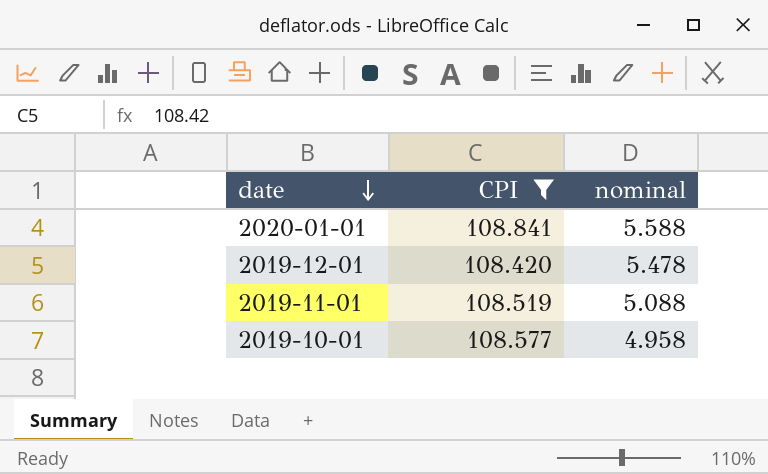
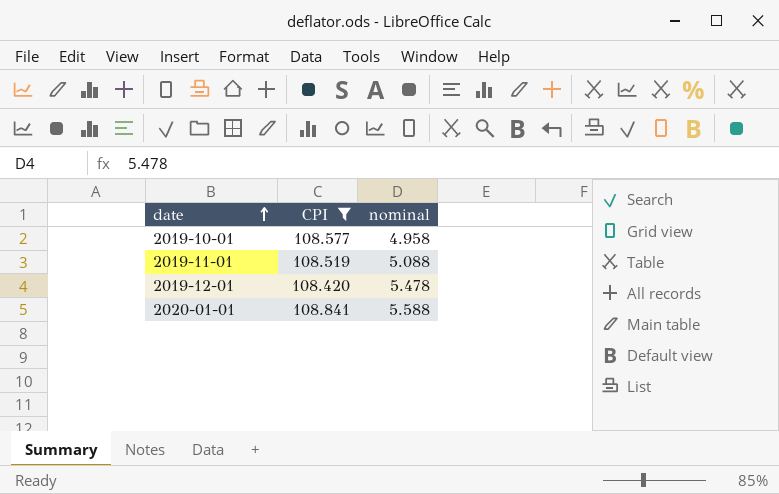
row order: date descending -> date ascending

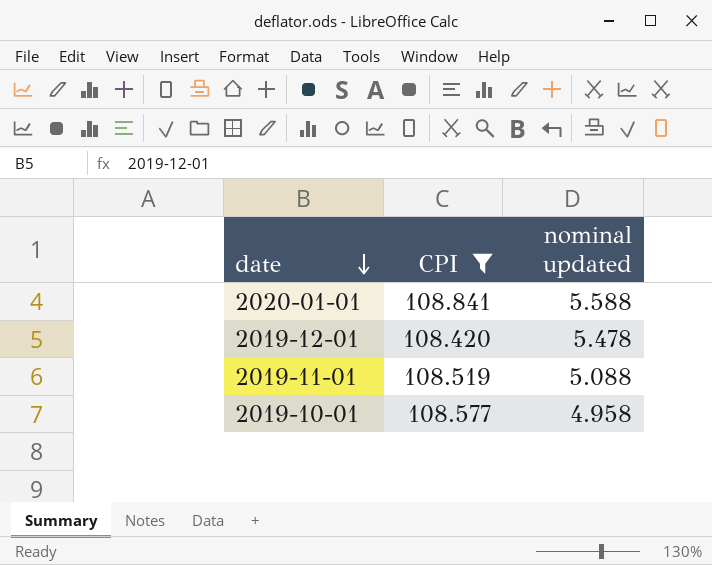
row order: date ascending -> date descending
column name: nominal -> nominal updated

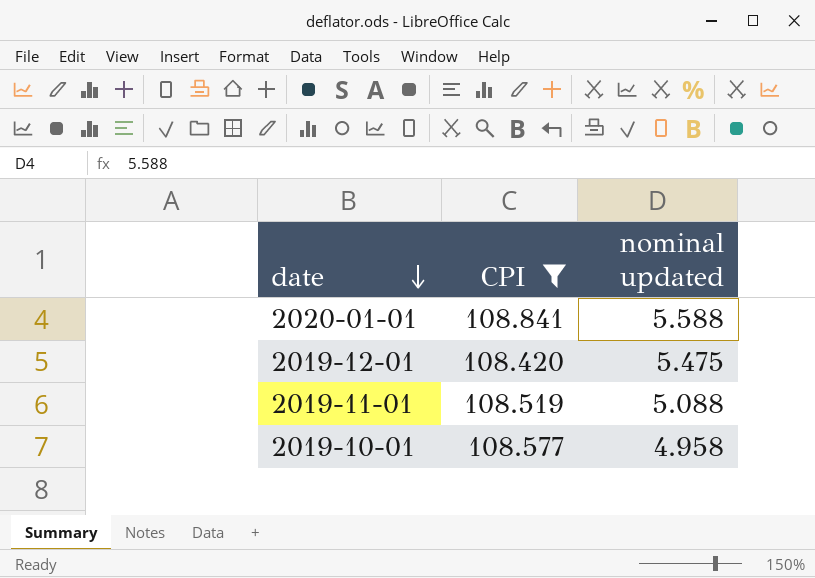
2019-12-01 | nominal updated: 5.478 -> 5.475

